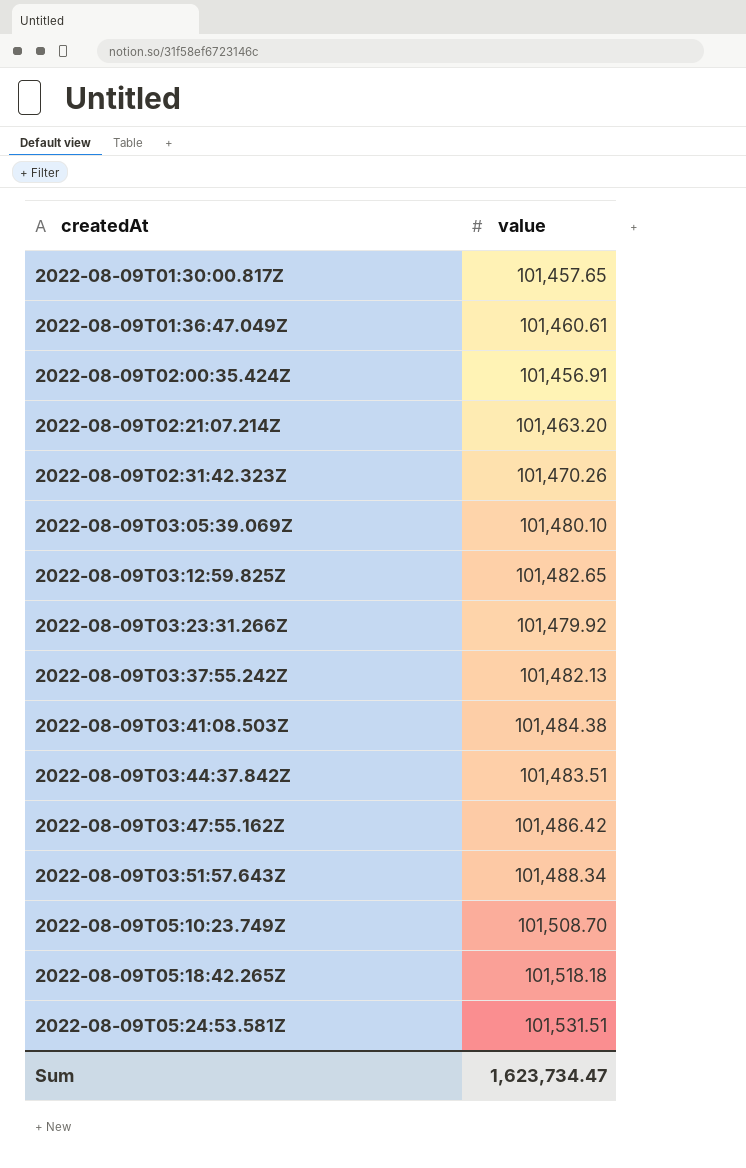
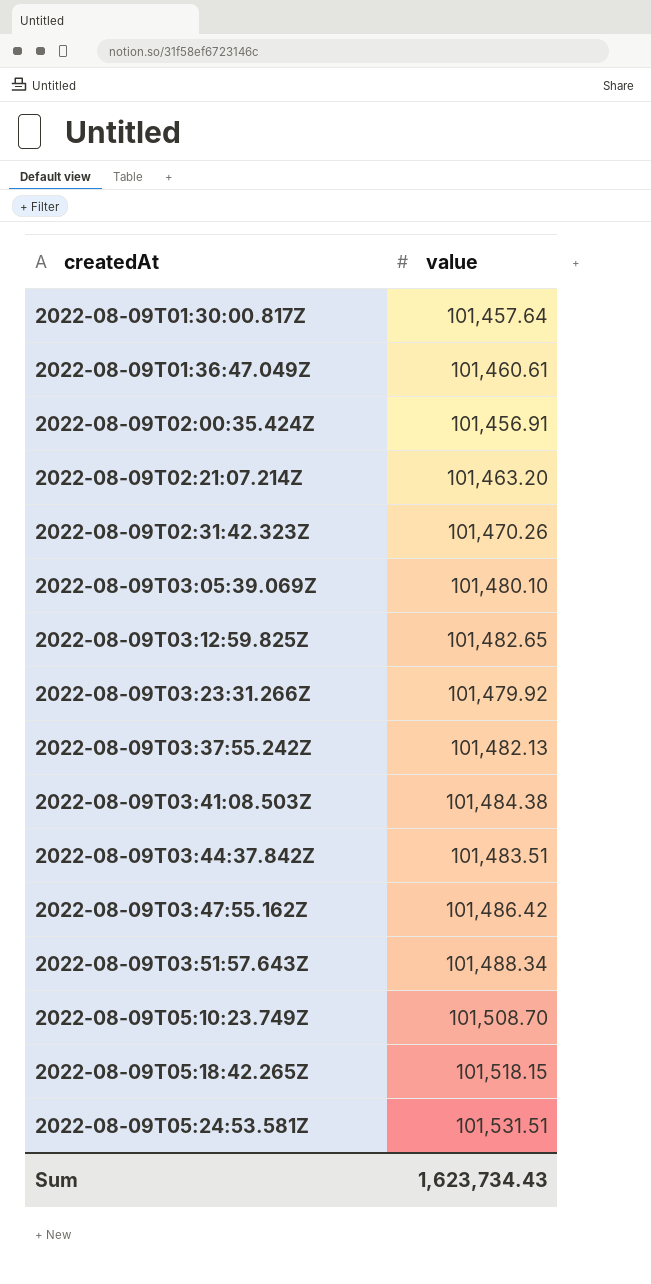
2022-08-09T01:30:00.817Z | value: 101,457.65 -> 101,457.64
2022-08-09T05:18:42.265Z | value: 101,518.18 -> 101,518.15
Sum | value: 1,623,734.47 -> 1,623,734.43

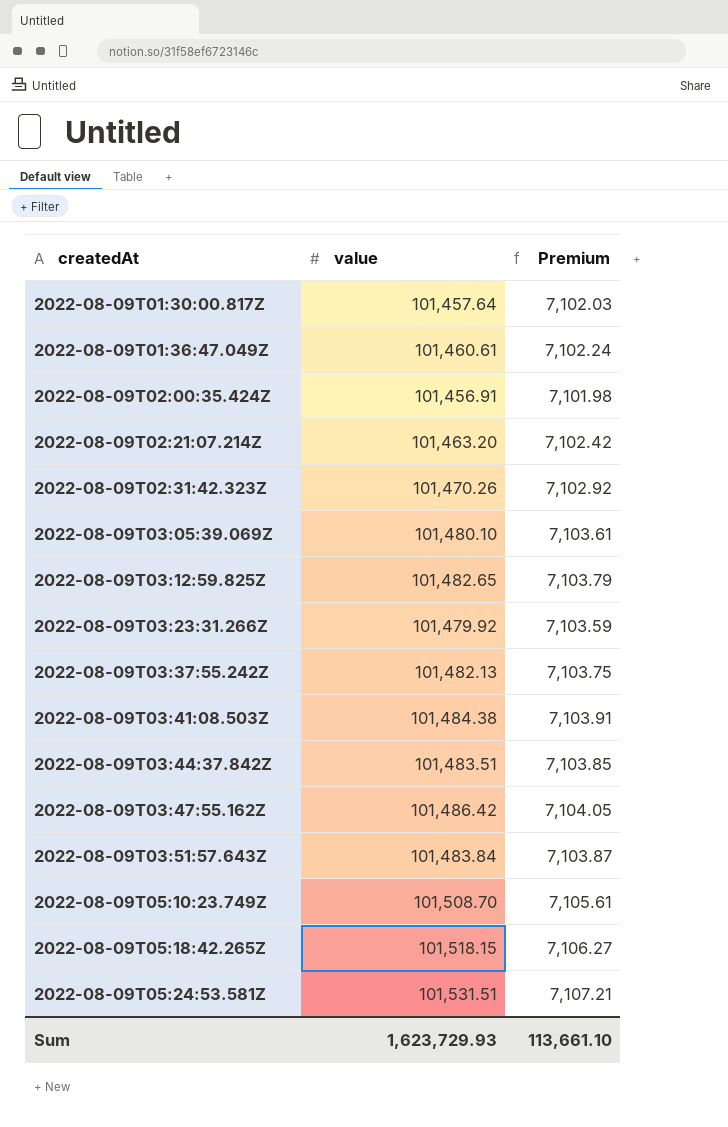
column Premium | formula: none -> [value] * 0.07
2022-08-09T03:51:57.643Z | value: 101,488.34 -> 101,483.84
Sum | value: 1,623,734.43 -> 1,623,729.93

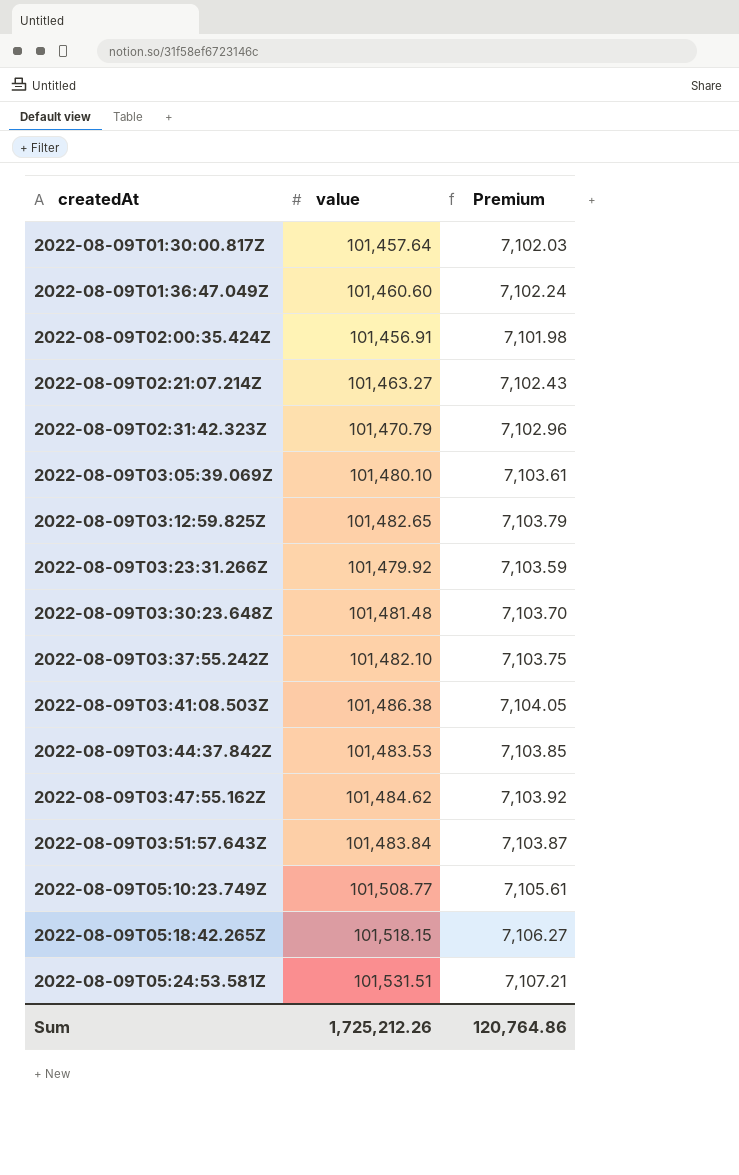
2022-08-09T01:36:47.049Z | value: 101,460.61 -> 101,460.60
2022-08-09T02:21:07.214Z | value: 101,463.20 -> 101,463.27
2022-08-09T02:21:07.214Z | Premium: 7,102.42 -> 7,102.43
2022-08-09T02:31:42.323Z | value: 101,470.26 -> 101,470.79
2022-08-09T02:31:42.323Z | Premium: 7,102.92 -> 7,102.96
row 2022-08-09T03:30:23.648Z: none -> 101,481.48 | 7,103.70
2022-08-09T03:37:55.242Z | value: 101,482.13 -> 101,482.10
2022-08-09T03:41:08.503Z | value: 101,484.38 -> 101,486.38
2022-08-09T03:41:08.503Z | Premium: 7,103.91 -> 7,104.05
2022-08-09T03:44:37.842Z | value: 101,483.51 -> 101,483.53
2022-08-09T03:47:55.162Z | value: 101,486.42 -> 101,484.62
2022-08-09T03:47:55.162Z | Premium: 7,104.05 -> 7,103.92
2022-08-09T05:10:23.749Z | value: 101,508.70 -> 101,508.77
Sum | value: 1,623,729.93 -> 1,725,212.26
Sum | Premium: 113,661.10 -> 120,764.86

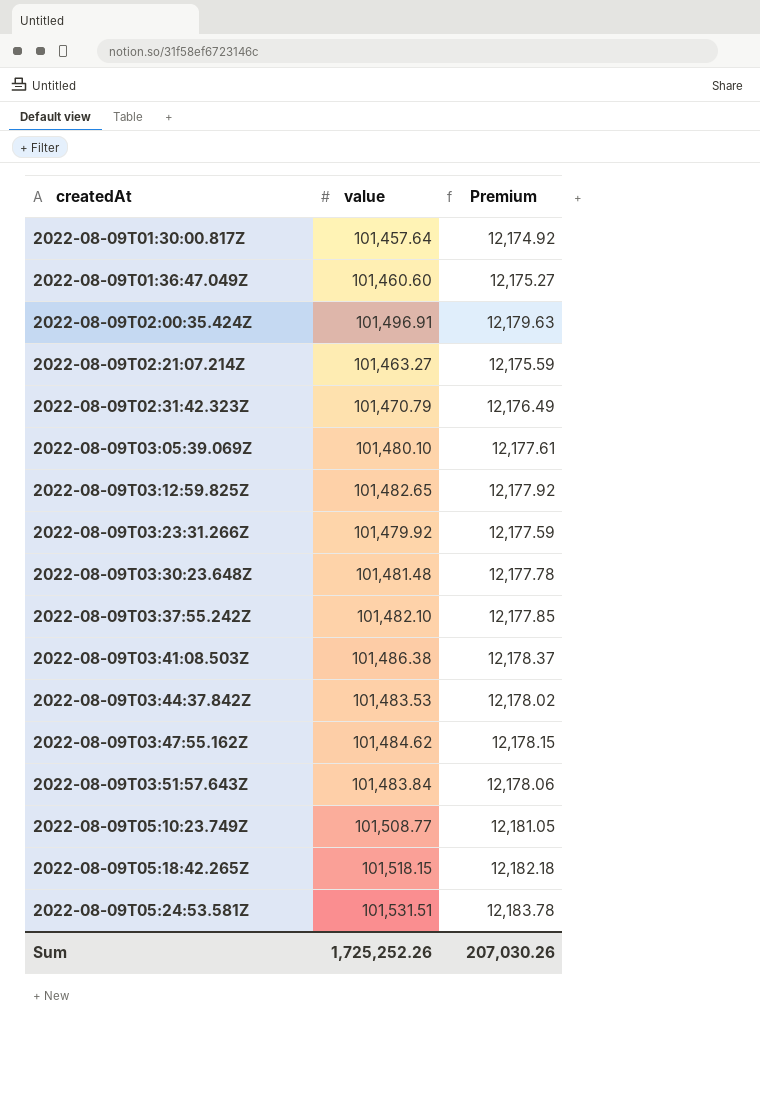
column Premium | formula: [value] * 0.07 -> [value] * 0.12
2022-08-09T02:00:35.424Z | value: 101,456.91 -> 101,496.91
Sum | value: 1,725,212.26 -> 1,725,252.26
Sum | Premium: 120,764.86 -> 207,030.26

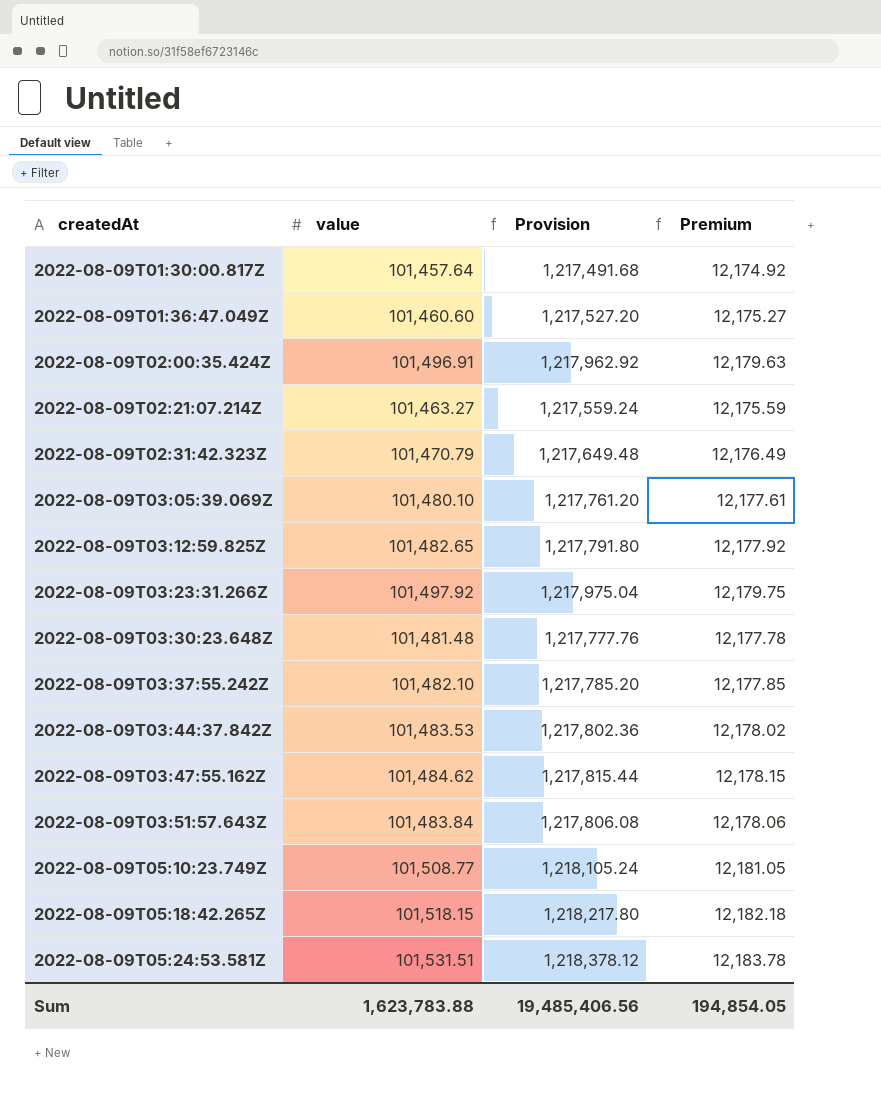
column Provision | formula: none -> [value] * 12
row 2022-08-09T03:41:08.503Z: 101,486.38 | 12,178.37 -> none
2022-08-09T03:23:31.266Z | value: 101,479.92 -> 101,497.92
2022-08-09T03:23:31.266Z | Premium: 12,177.59 -> 12,179.75
Sum | value: 1,725,252.26 -> 1,623,783.88
Sum | Premium: 207,030.26 -> 194,854.05

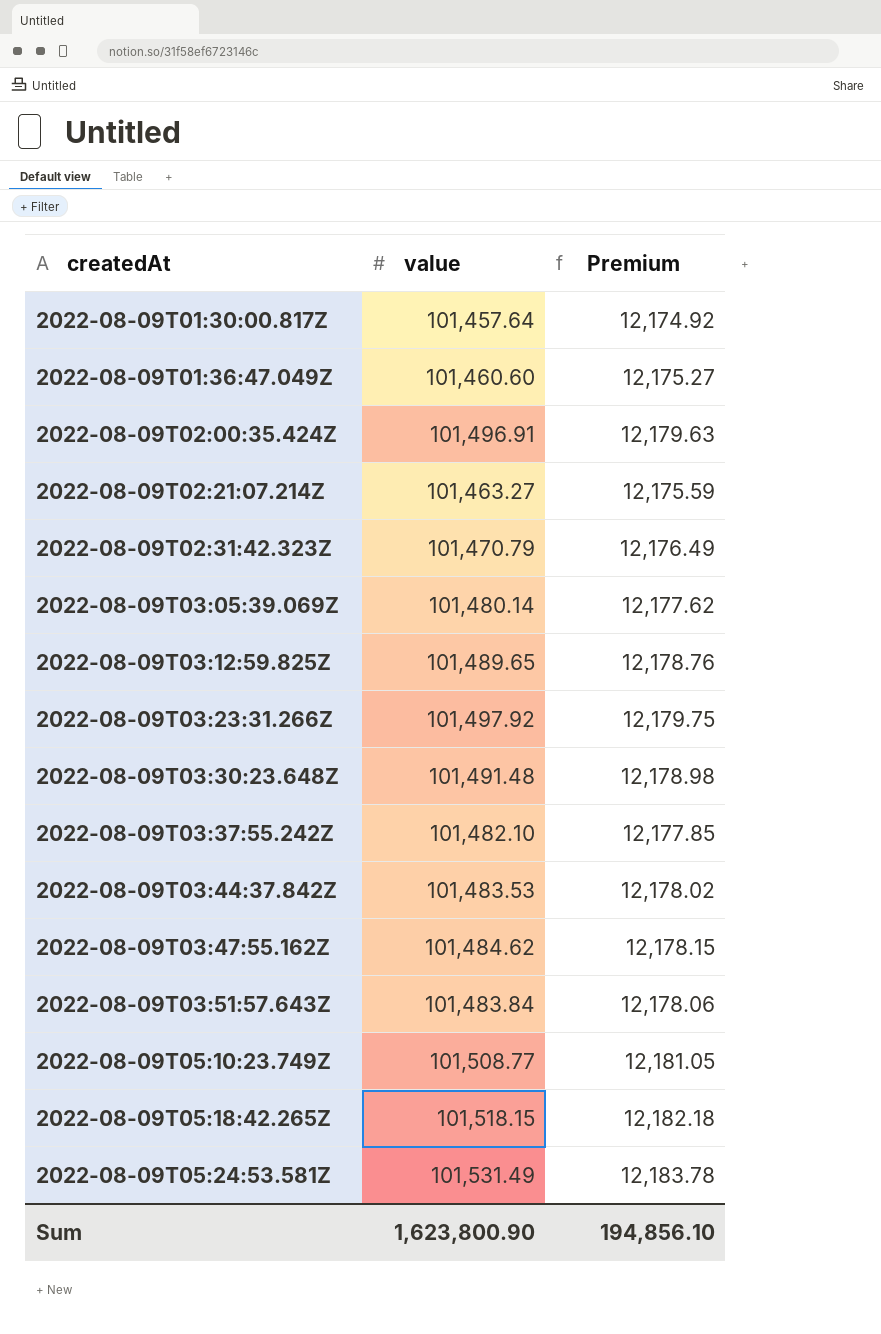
column Provision | formula: [value] * 12 -> none
2022-08-09T03:05:39.069Z | value: 101,480.10 -> 101,480.14
2022-08-09T03:05:39.069Z | Premium: 12,177.61 -> 12,177.62
2022-08-09T03:12:59.825Z | value: 101,482.65 -> 101,489.65
2022-08-09T03:12:59.825Z | Premium: 12,177.92 -> 12,178.76
2022-08-09T03:30:23.648Z | value: 101,481.48 -> 101,491.48
2022-08-09T03:30:23.648Z | Premium: 12,177.78 -> 12,178.98
2022-08-09T05:24:53.581Z | value: 101,531.51 -> 101,531.49
Sum | value: 1,623,783.88 -> 1,623,800.90
Sum | Premium: 194,854.05 -> 194,856.10

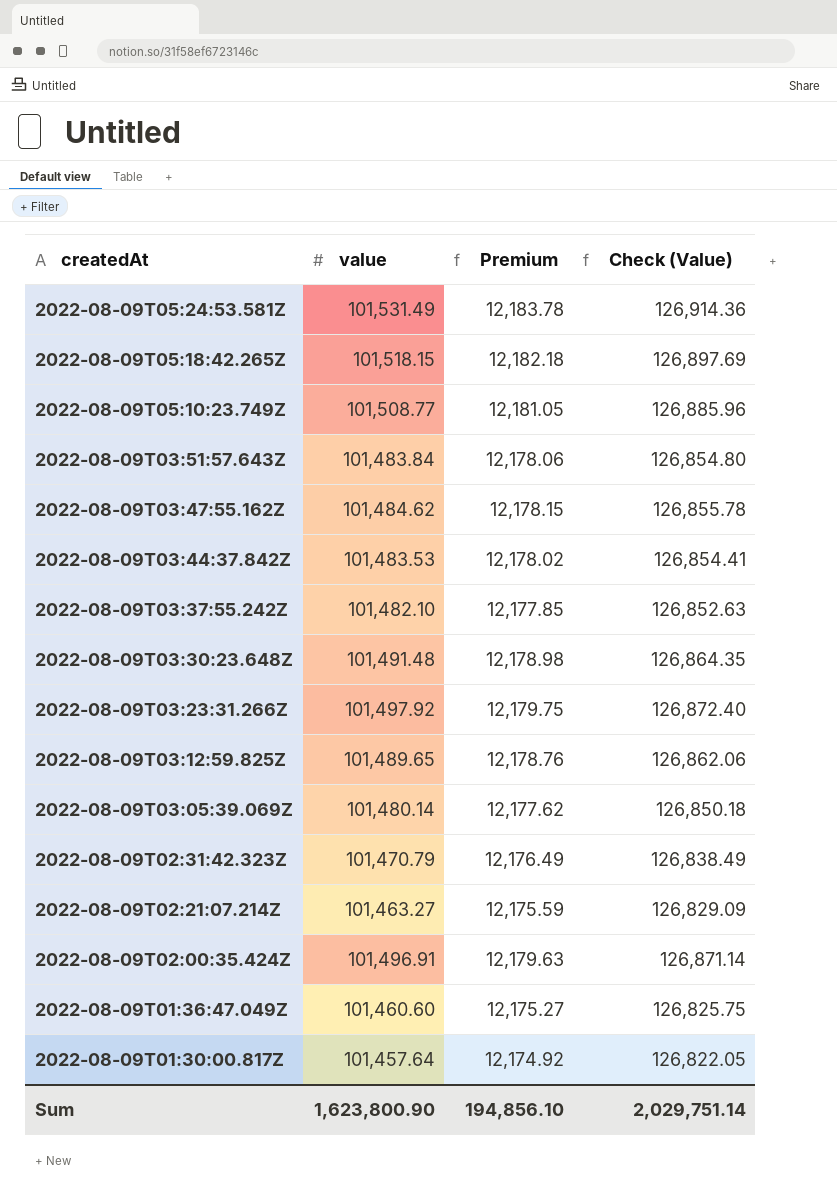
row order: createdAt ascending -> createdAt descending
column Check (Value) | formula: none -> [value] * 1.25

